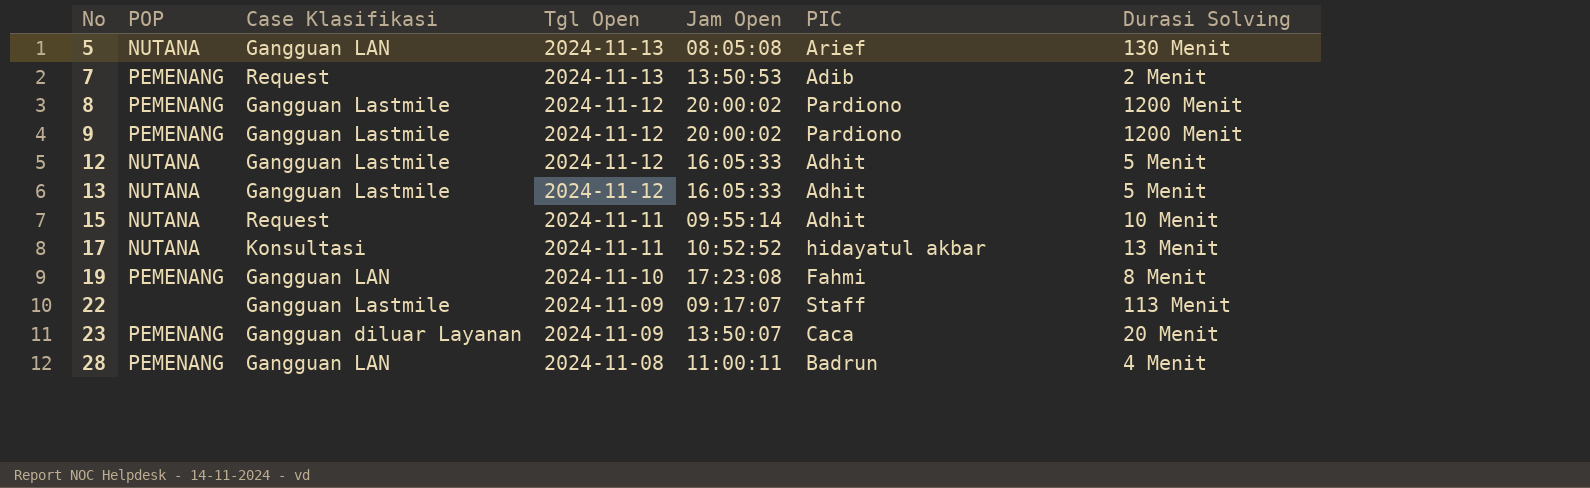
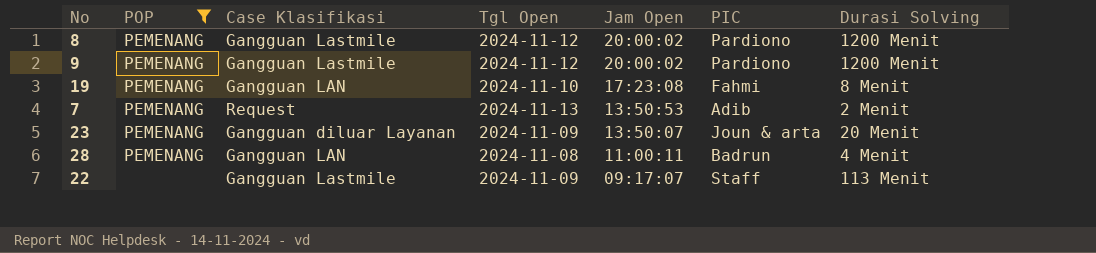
filter: none -> POP != NUTANA
row order: No ascending -> Jam Open descending
23 | PIC: Caca -> Joun & arta

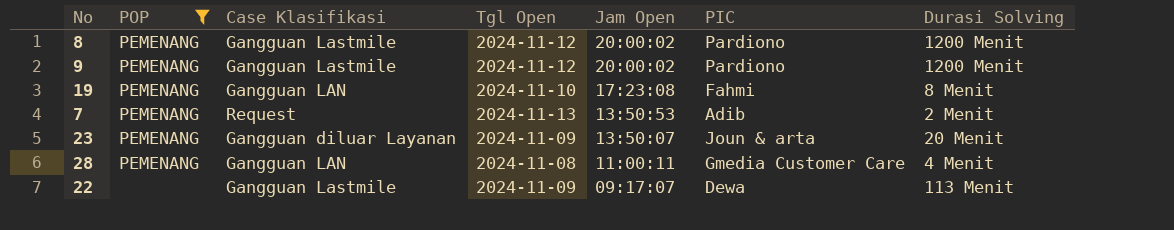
28 | PIC: Badrun -> Gmedia Customer Care
22 | PIC: Staff -> Dewa

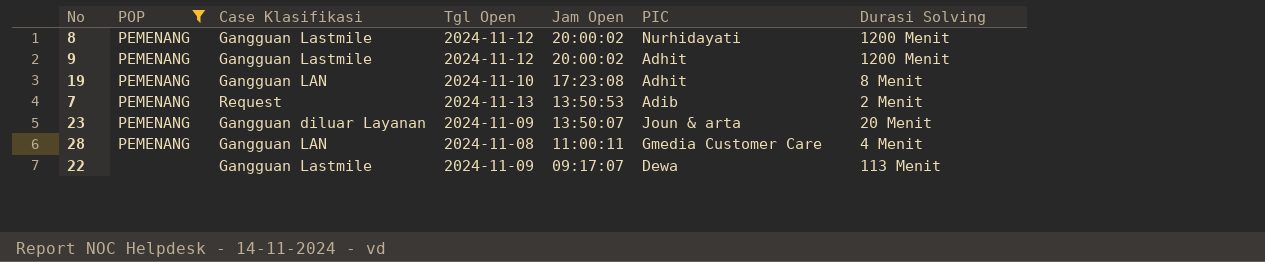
8 | PIC: Pardiono -> Nurhidayati
9 | PIC: Pardiono -> Adhit
19 | PIC: Fahmi -> Adhit

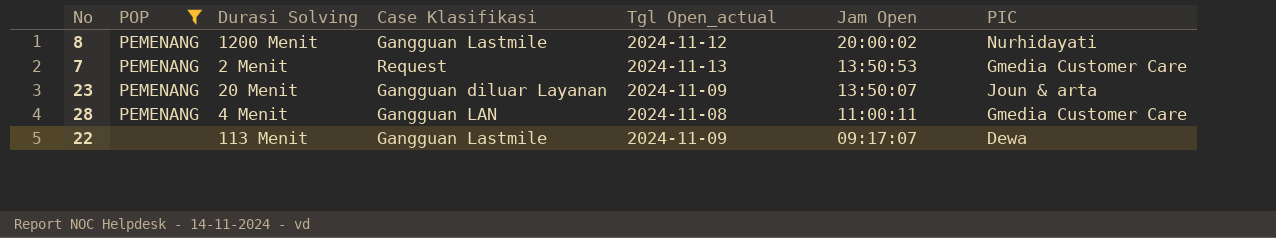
column Durasi Solving | position: 7 -> 3
column name: Tgl Open -> Tgl Open_actual
row 9: PEMENANG | Gangguan Lastmile | 2024-11-12 | 20:00:02 | Adhit | 1200 Menit -> none
row 19: PEMENANG | Gangguan LAN | 2024-11-10 | 17:23:08 | Adhit | 8 Menit -> none
7 | PIC: Adib -> Gmedia Customer Care

